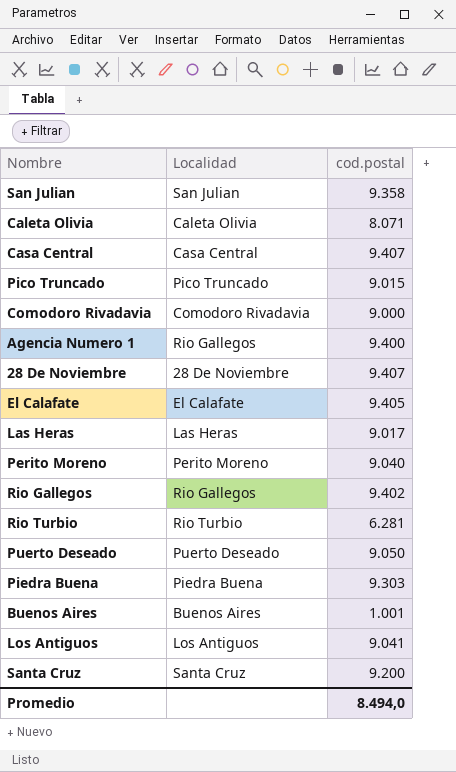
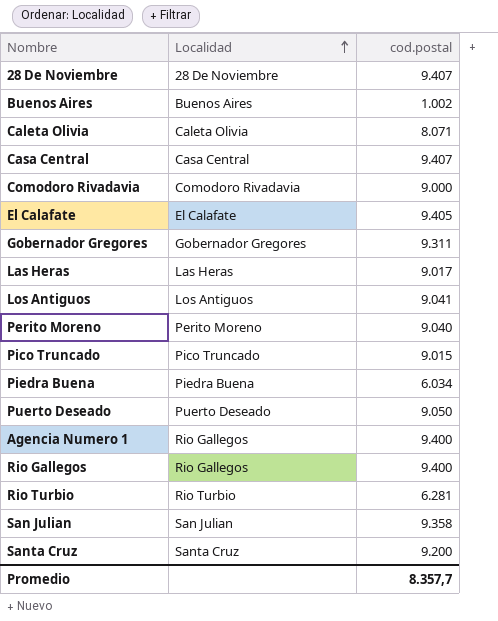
row order: none -> Localidad ascending
Buenos Aires | cod.postal: 1.001 -> 1.002
row Gobernador Gregores: none -> Gobernador Gregores | 9.311
Piedra Buena | cod.postal: 9.303 -> 6.034
Rio Gallegos | cod.postal: 9.402 -> 9.400
Promedio | cod.postal: 8.494,0 -> 8.357,7

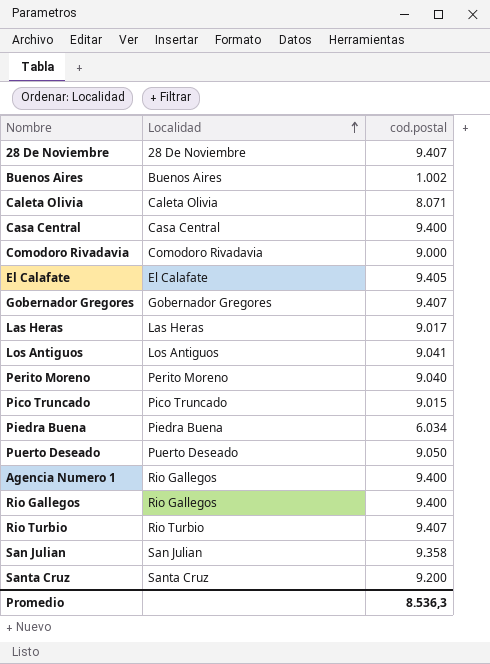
Casa Central | cod.postal: 9.407 -> 9.400
Gobernador Gregores | cod.postal: 9.311 -> 9.407
Rio Turbio | cod.postal: 6.281 -> 9.407
Promedio | cod.postal: 8.357,7 -> 8.536,3

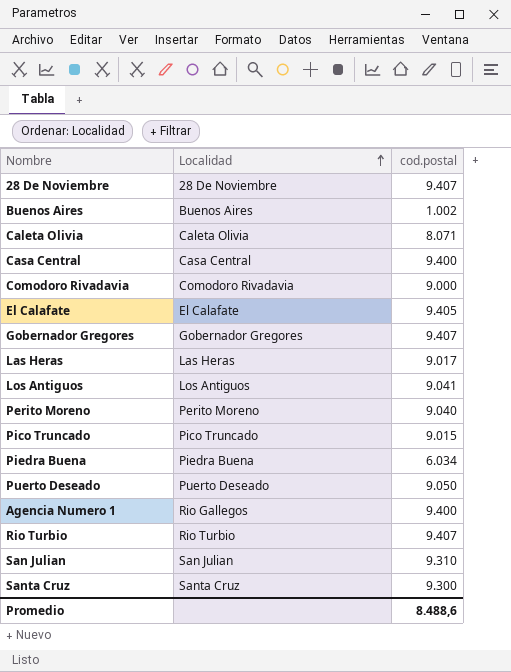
row Rio Gallegos: Rio Gallegos | 9.400 -> none
San Julian | cod.postal: 9.358 -> 9.310
Santa Cruz | cod.postal: 9.200 -> 9.300
Promedio | cod.postal: 8.536,3 -> 8.488,6

